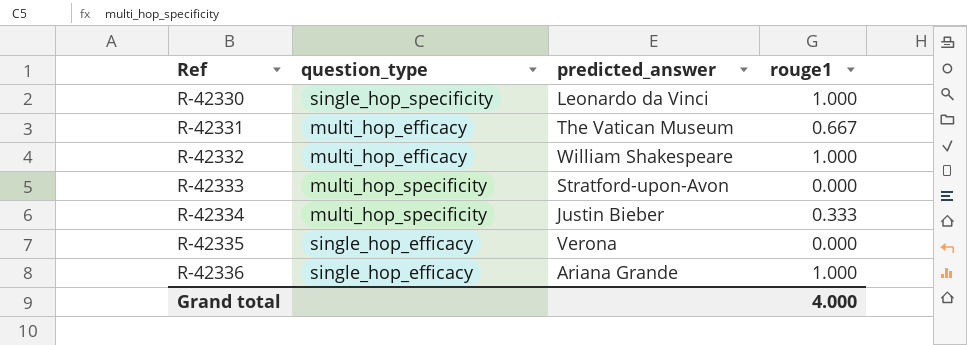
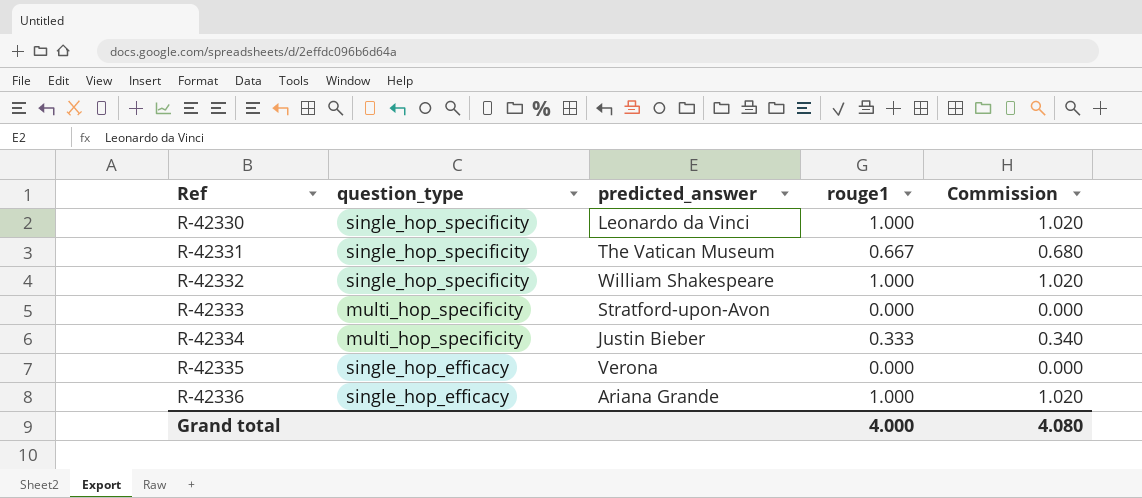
column Commission | formula: none -> [rouge1] * 1.02
R-42331 | question_type: multi_hop_efficacy -> single_hop_specificity
R-42332 | question_type: multi_hop_efficacy -> single_hop_specificity

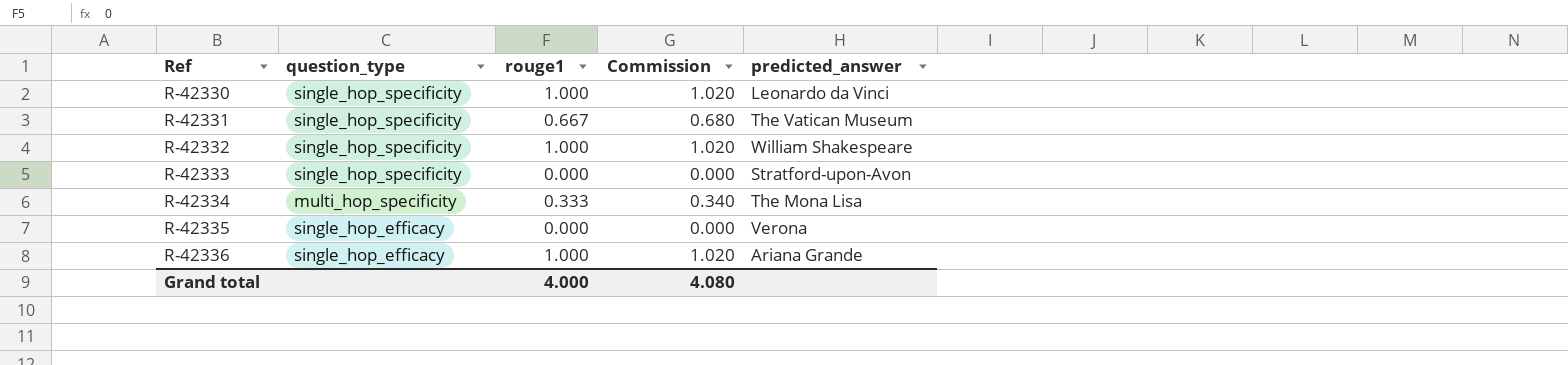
column predicted_answer | position: 3 -> 5
R-42333 | question_type: multi_hop_specificity -> single_hop_specificity
R-42334 | predicted_answer: Justin Bieber -> The Mona Lisa

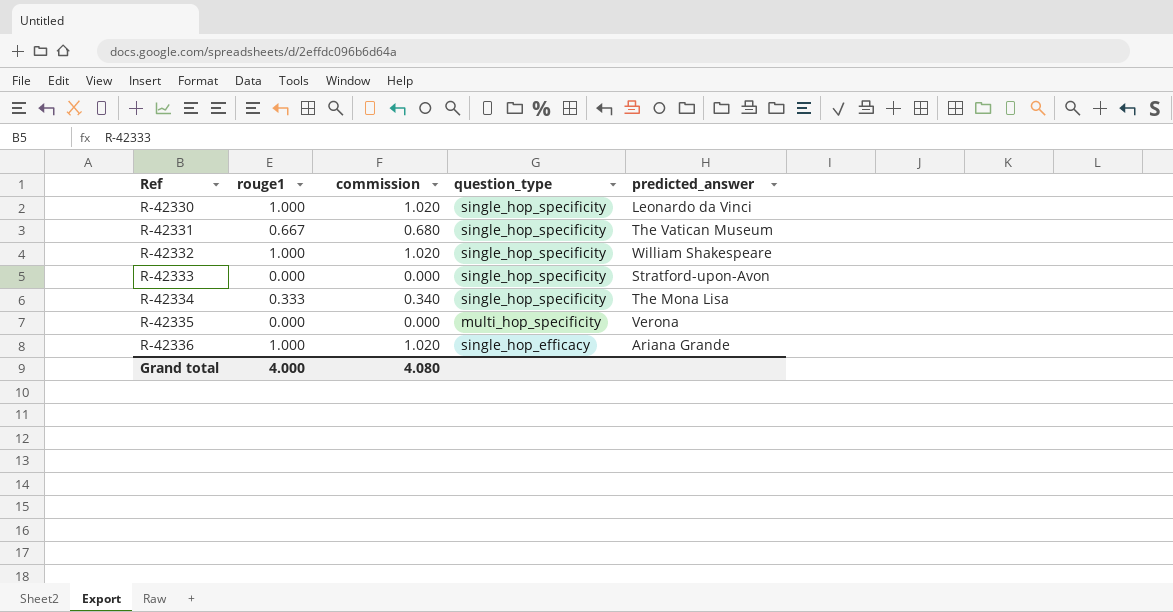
column name: Commission -> commission
column question_type | position: 2 -> 4
R-42334 | question_type: multi_hop_specificity -> single_hop_specificity
R-42335 | question_type: single_hop_efficacy -> multi_hop_specificity

